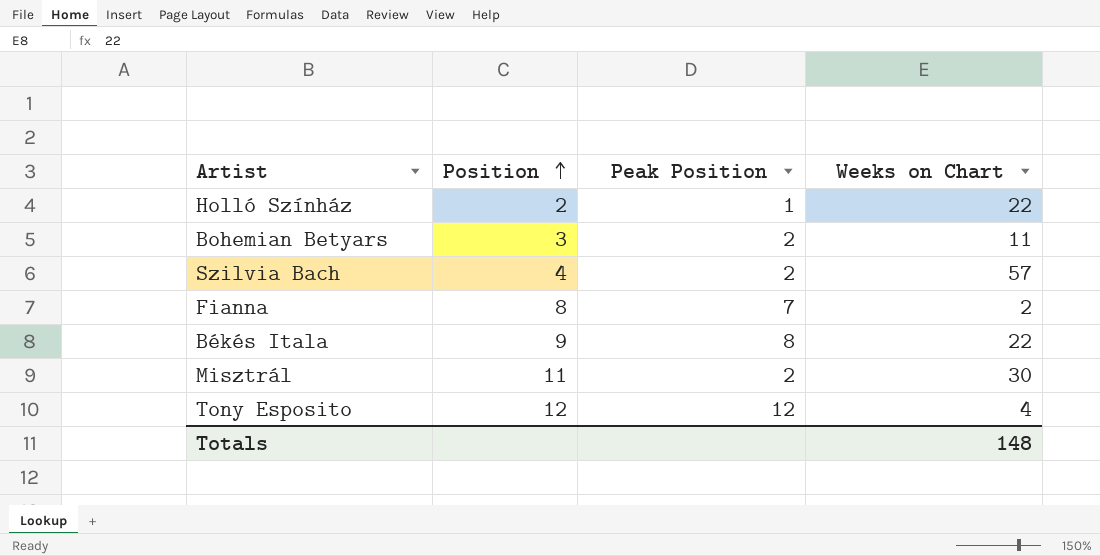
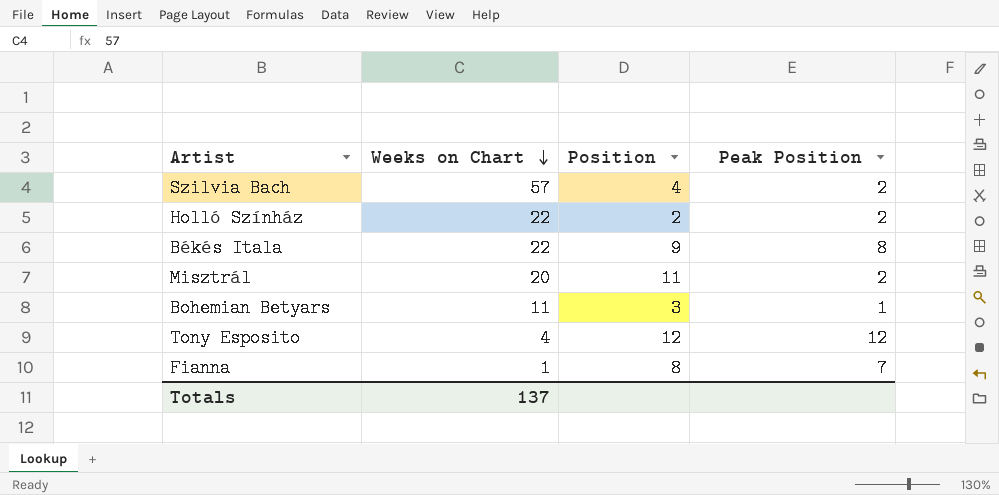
row order: Position ascending -> Weeks on Chart descending
column Weeks on Chart | position: 4 -> 2
Holló Színház | Peak Position: 1 -> 2
Misztrál | Weeks on Chart: 30 -> 20
Bohemian Betyars | Peak Position: 2 -> 1
Fianna | Weeks on Chart: 2 -> 1
Totals | Weeks on Chart: 148 -> 137

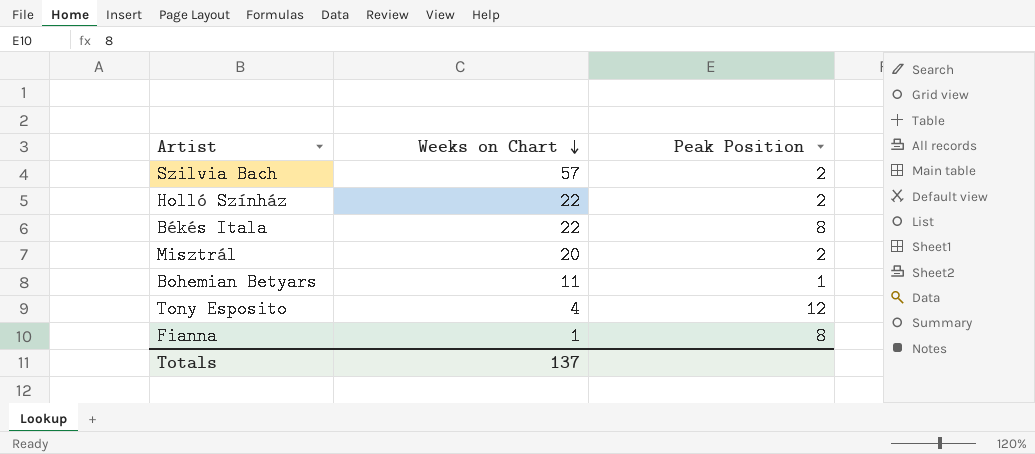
column Position | position: 3 -> none
Fianna | Peak Position: 7 -> 8

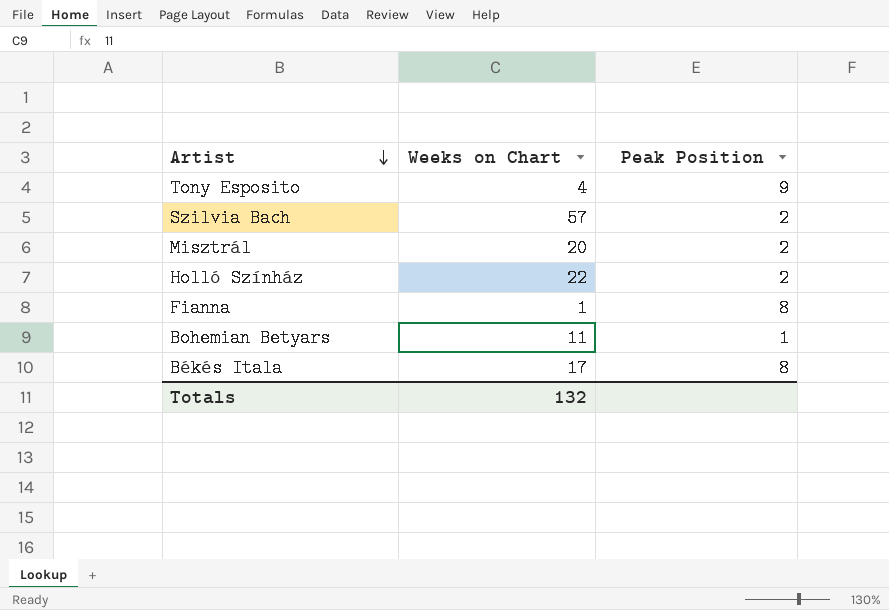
row order: Weeks on Chart descending -> Artist descending
Tony Esposito | Peak Position: 12 -> 9
Békés Itala | Weeks on Chart: 22 -> 17
Totals | Weeks on Chart: 137 -> 132

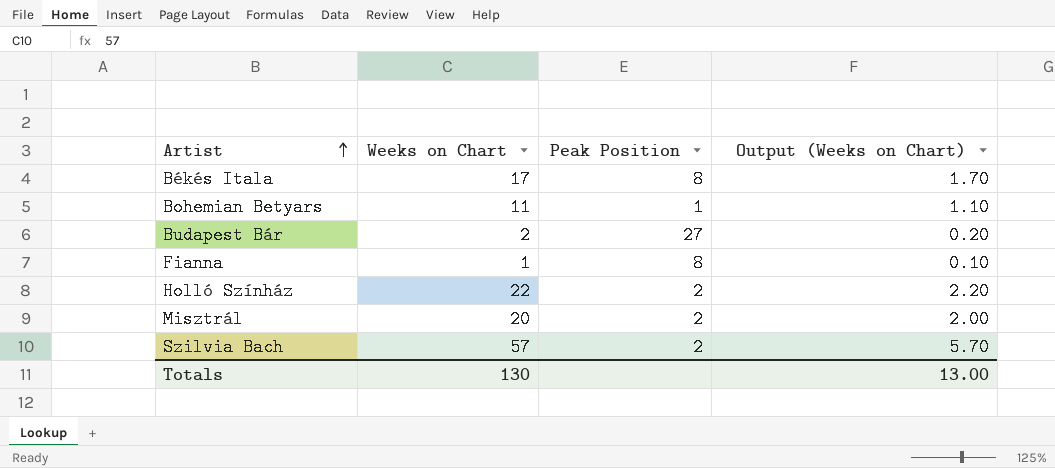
row order: Artist descending -> Artist ascending
column Output (Weeks on Chart) | formula: none -> [Weeks on Chart] * 0.1
row Tony Esposito: 4 | 9 -> none
row Budapest Bár: none -> 2 | 27 | 0.20
Totals | Weeks on Chart: 132 -> 130

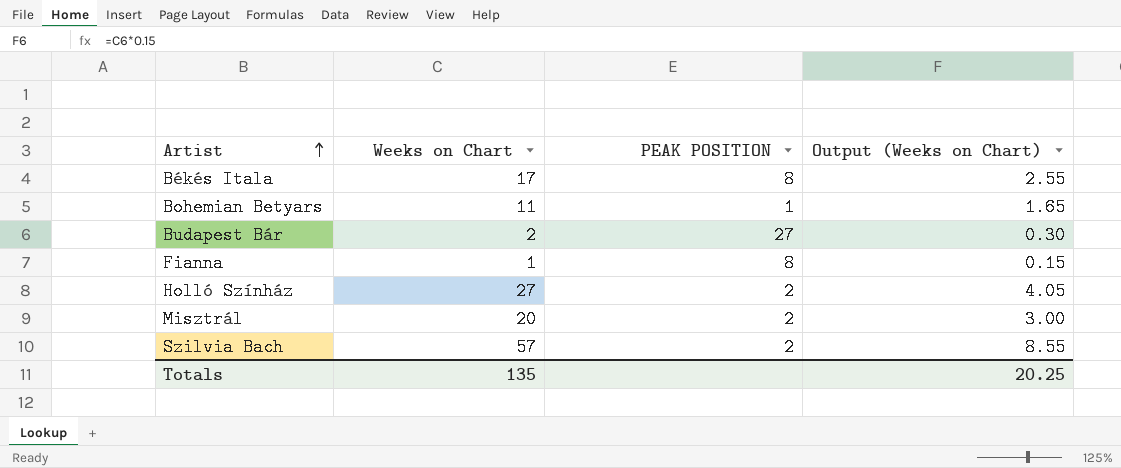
column name: Peak Position -> PEAK POSITION
column Output (Weeks on Chart) | formula: [Weeks on Chart] * 0.1 -> [Weeks on Chart] * 0.15
Holló Színház | Weeks on Chart: 22 -> 27
Totals | Weeks on Chart: 130 -> 135
Totals | Output (Weeks on Chart): 13.00 -> 20.25

